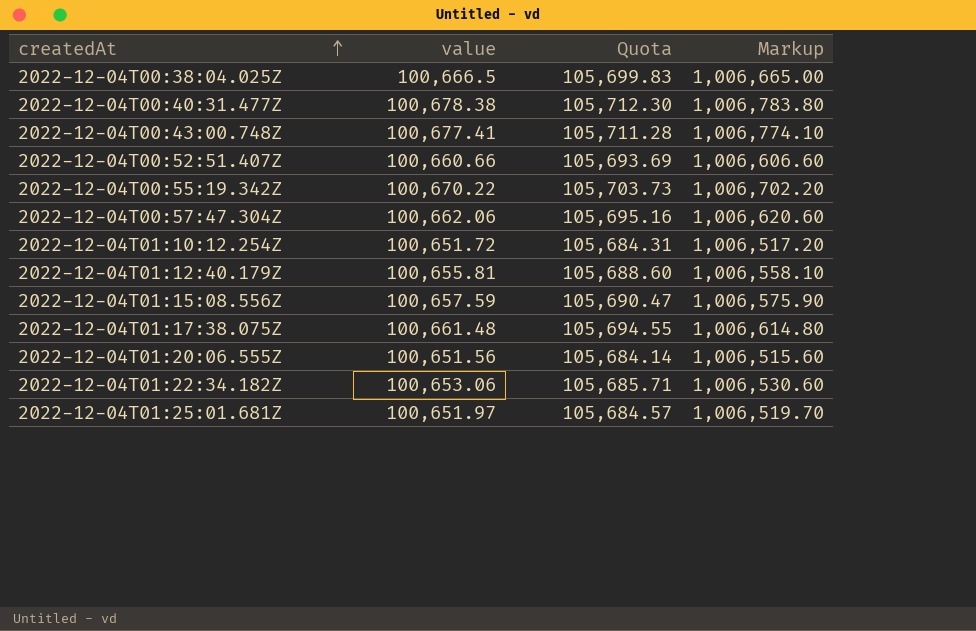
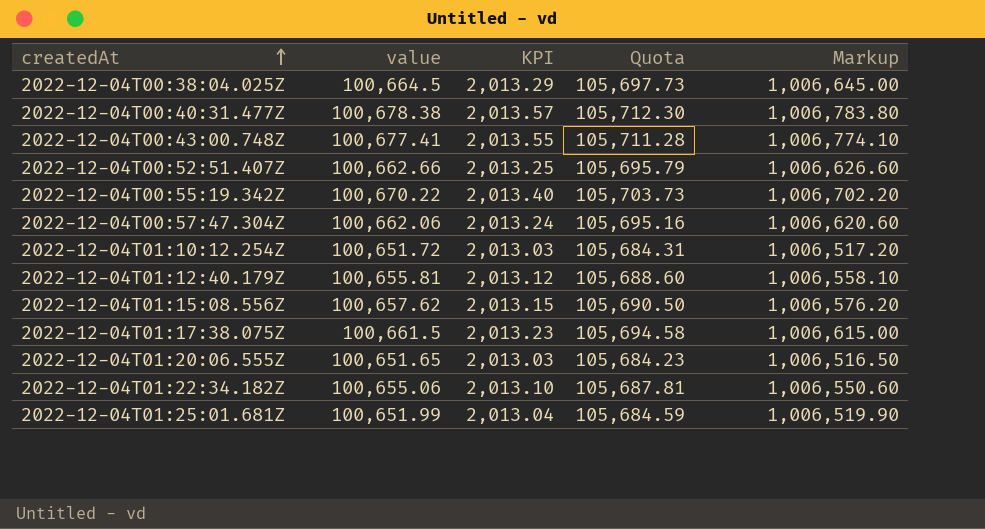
column KPI | formula: none -> [value] * 0.02
2022-12-04T00:38:04.025Z | value: 100,666.5 -> 100,664.5
2022-12-04T00:38:04.025Z | Quota: 105,699.83 -> 105,697.73
2022-12-04T00:38:04.025Z | Markup: 1,006,665.00 -> 1,006,645.00
2022-12-04T00:52:51.407Z | value: 100,660.66 -> 100,662.66
2022-12-04T00:52:51.407Z | Quota: 105,693.69 -> 105,695.79
2022-12-04T00:52:51.407Z | Markup: 1,006,606.60 -> 1,006,626.60
2022-12-04T01:15:08.556Z | value: 100,657.59 -> 100,657.62
2022-12-04T01:15:08.556Z | Quota: 105,690.47 -> 105,690.50
2022-12-04T01:15:08.556Z | Markup: 1,006,575.90 -> 1,006,576.20
2022-12-04T01:17:38.075Z | value: 100,661.48 -> 100,661.5
2022-12-04T01:17:38.075Z | Quota: 105,694.55 -> 105,694.58
2022-12-04T01:17:38.075Z | Markup: 1,006,614.80 -> 1,006,615.00
2022-12-04T01:20:06.555Z | value: 100,651.56 -> 100,651.65
2022-12-04T01:20:06.555Z | Quota: 105,684.14 -> 105,684.23
2022-12-04T01:20:06.555Z | Markup: 1,006,515.60 -> 1,006,516.50
2022-12-04T01:22:34.182Z | value: 100,653.06 -> 100,655.06
2022-12-04T01:22:34.182Z | Quota: 105,685.71 -> 105,687.81
2022-12-04T01:22:34.182Z | Markup: 1,006,530.60 -> 1,006,550.60
2022-12-04T01:25:01.681Z | value: 100,651.97 -> 100,651.99
2022-12-04T01:25:01.681Z | Quota: 105,684.57 -> 105,684.59
2022-12-04T01:25:01.681Z | Markup: 1,006,519.70 -> 1,006,519.90

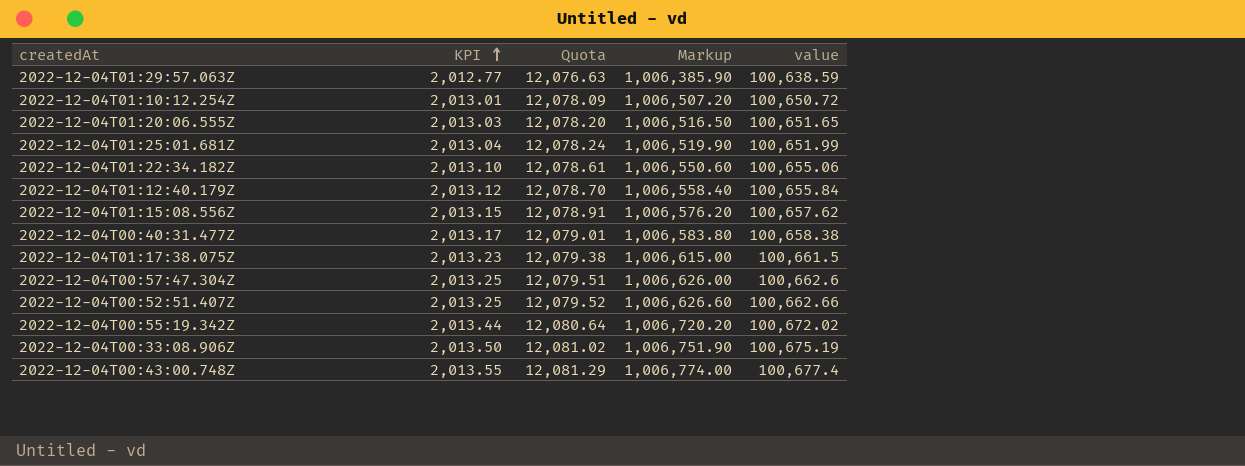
row order: createdAt ascending -> KPI ascending
column Quota | formula: [value] * 1.05 -> [value] * 0.12
column value | position: 2 -> 5
row 2022-12-04T00:38:04.025Z: 100,664.5 | 2,013.29 | 105,697.73 | 1,006,645.00 -> none
row 2022-12-04T01:29:57.063Z: none -> 2,012.77 | 12,076.63 | 1,006,385.90 | 100,638.59
2022-12-04T01:10:12.254Z | KPI: 2,013.03 -> 2,013.01
2022-12-04T01:10:12.254Z | Markup: 1,006,517.20 -> 1,006,507.20
2022-12-04T01:10:12.254Z | value: 100,651.72 -> 100,650.72
2022-12-04T01:12:40.179Z | Markup: 1,006,558.10 -> 1,006,558.40
2022-12-04T01:12:40.179Z | value: 100,655.81 -> 100,655.84
2022-12-04T00:40:31.477Z | KPI: 2,013.57 -> 2,013.17
2022-12-04T00:40:31.477Z | Markup: 1,006,783.80 -> 1,006,583.80
2022-12-04T00:40:31.477Z | value: 100,678.38 -> 100,658.38
2022-12-04T00:57:47.304Z | KPI: 2,013.24 -> 2,013.25
2022-12-04T00:57:47.304Z | Markup: 1,006,620.60 -> 1,006,626.00
2022-12-04T00:57:47.304Z | value: 100,662.06 -> 100,662.6
2022-12-04T00:55:19.342Z | KPI: 2,013.40 -> 2,013.44
2022-12-04T00:55:19.342Z | Markup: 1,006,702.20 -> 1,006,720.20
2022-12-04T00:55:19.342Z | value: 100,670.22 -> 100,672.02
row 2022-12-04T00:33:08.906Z: none -> 2,013.50 | 12,081.02 | 1,006,751.90 | 100,675.19
2022-12-04T00:43:00.748Z | Markup: 1,006,774.10 -> 1,006,774.00
2022-12-04T00:43:00.748Z | value: 100,677.41 -> 100,677.4

